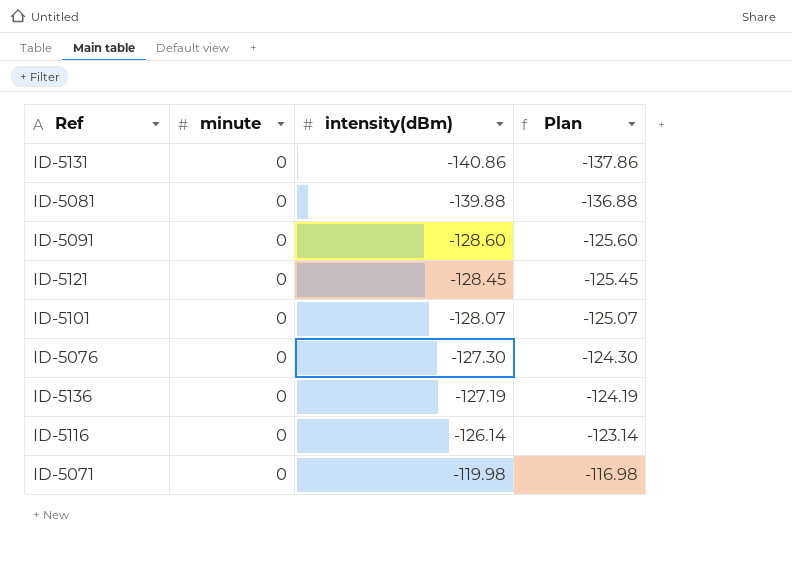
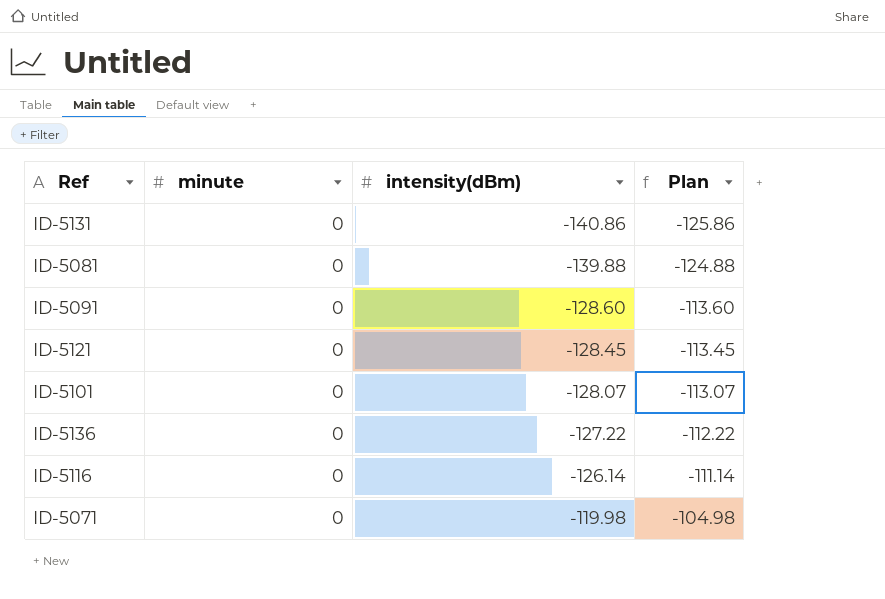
column Plan | formula: [intensity(dBm)] + 3 -> [intensity(dBm)] + 15
row ID-5076: 0 | -127.30 | -124.30 -> none
ID-5136 | intensity(dBm): -127.19 -> -127.22

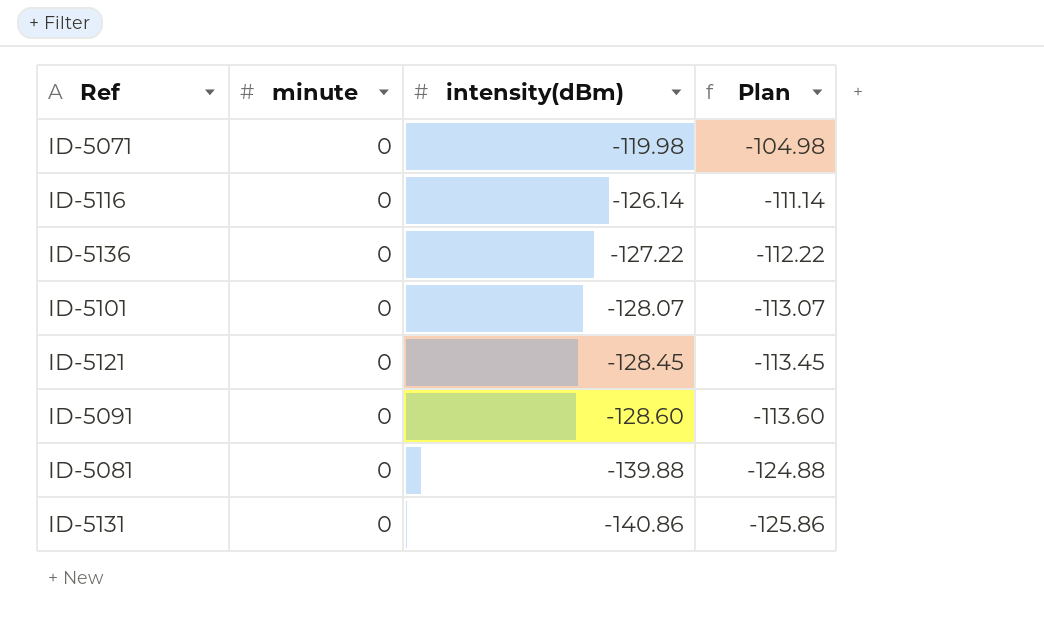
row order: intensity(dBm) ascending -> intensity(dBm) descending

